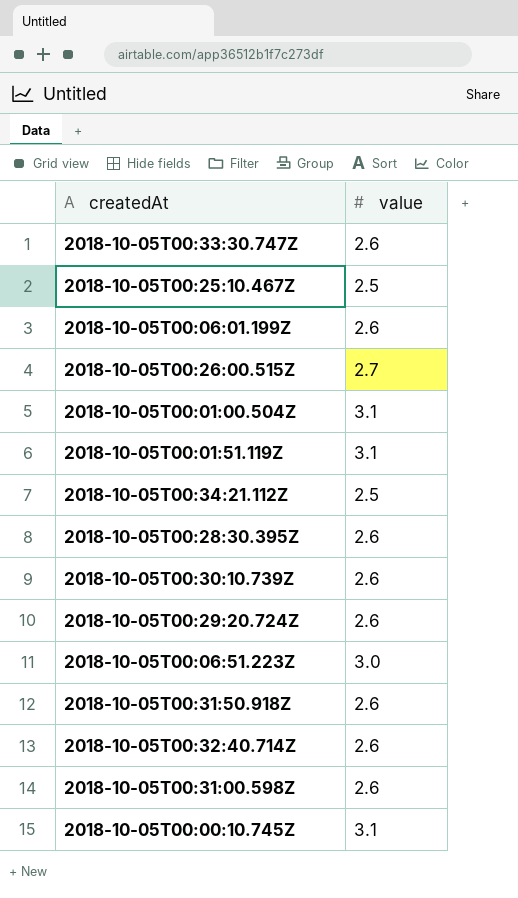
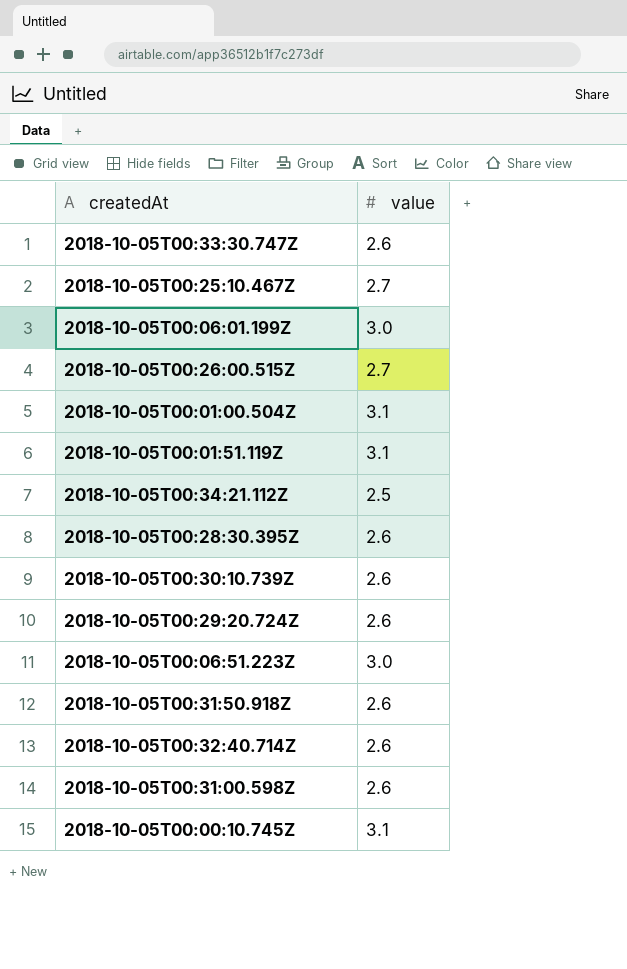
2018-10-05T00:25:10.467Z | value: 2.5 -> 2.7
2018-10-05T00:06:01.199Z | value: 2.6 -> 3.0

